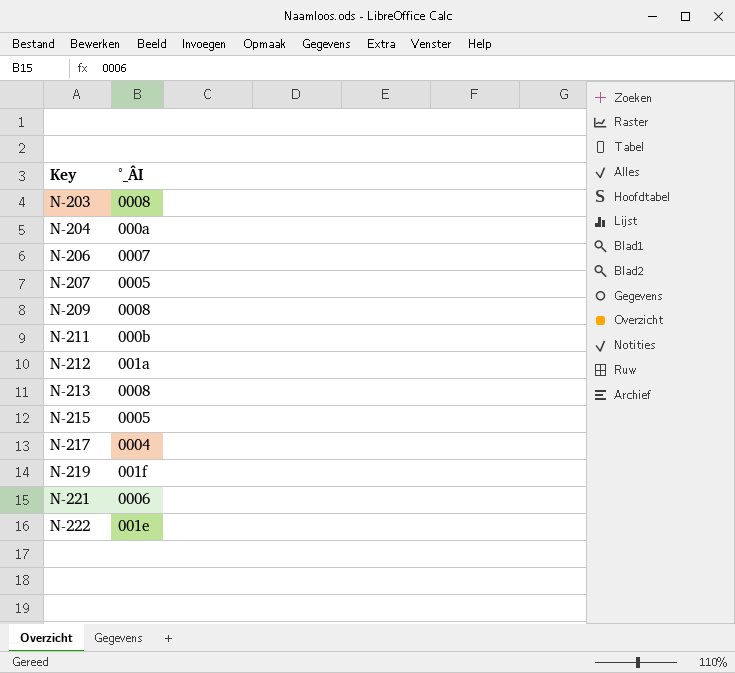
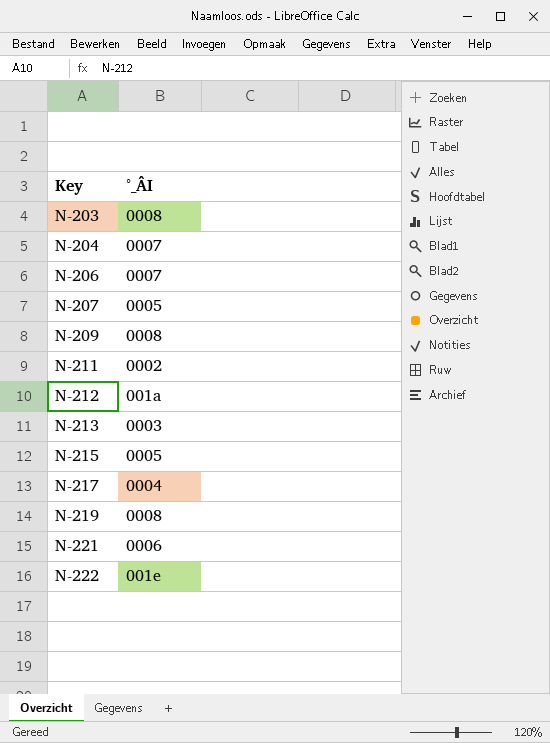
N-204 | °_ÂI: 000a -> 0007
N-211 | °_ÂI: 000b -> 0002
N-213 | °_ÂI: 0008 -> 0003
N-219 | °_ÂI: 001f -> 0008

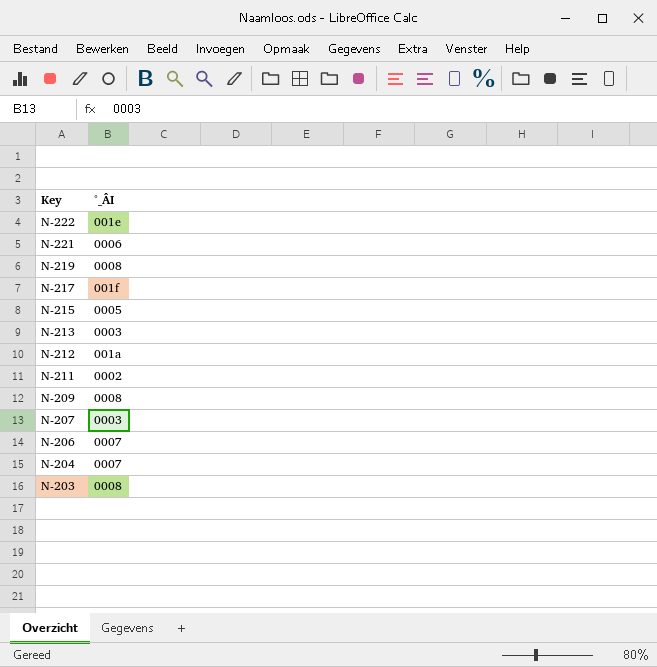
row order: Key ascending -> Key descending
N-217 | °_ÂI: 0004 -> 001f
N-207 | °_ÂI: 0005 -> 0003

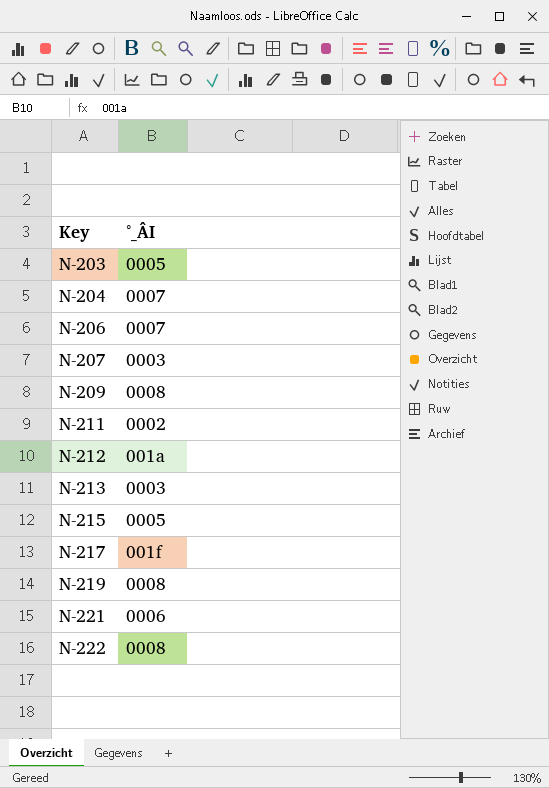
row order: Key descending -> Key ascending
N-203 | °_ÂI: 0008 -> 0005
N-222 | °_ÂI: 001e -> 0008

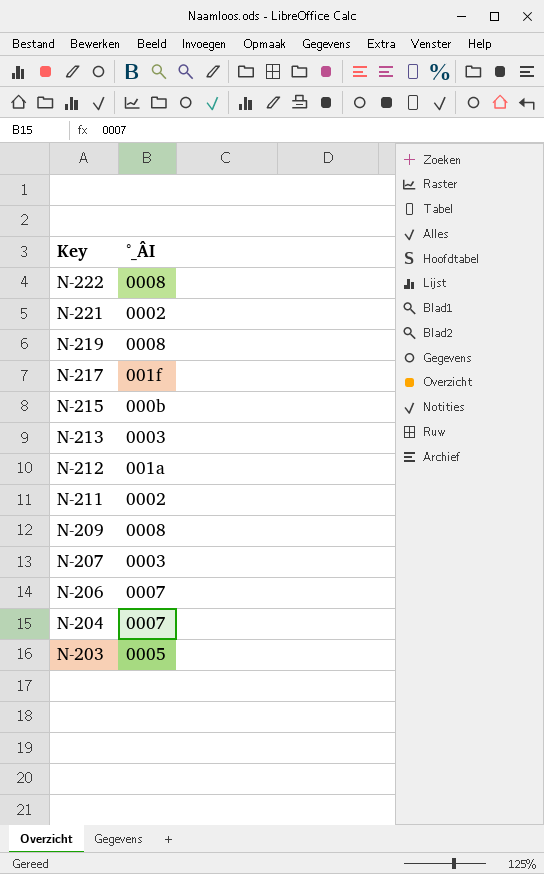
row order: Key ascending -> Key descending
N-221 | °_ÂI: 0006 -> 0002
N-215 | °_ÂI: 0005 -> 000b

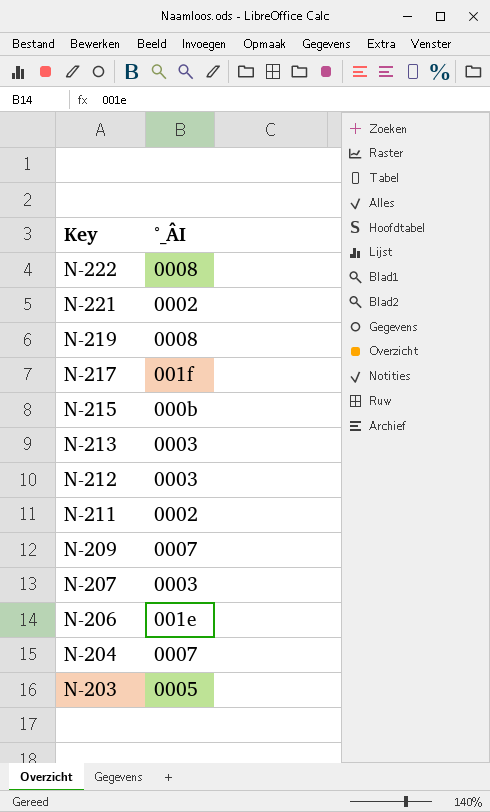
N-212 | °_ÂI: 001a -> 0003
N-209 | °_ÂI: 0008 -> 0007
N-206 | °_ÂI: 0007 -> 001e

